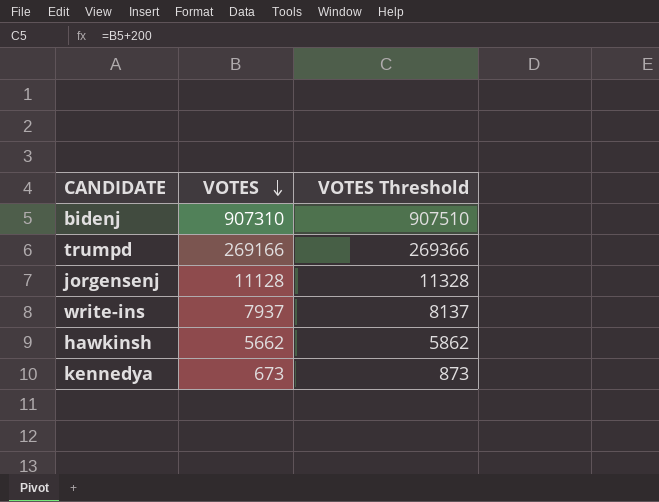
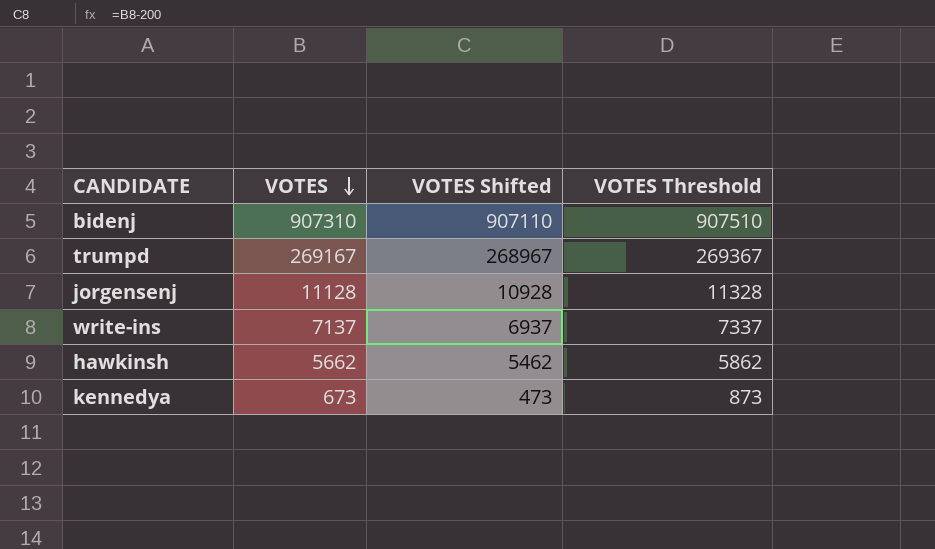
column VOTES Shifted | formula: none -> [VOTES] - 200
trumpd | VOTES: 269166 -> 269167
trumpd | VOTES Threshold: 269366 -> 269367
write-ins | VOTES: 7937 -> 7137
write-ins | VOTES Threshold: 8137 -> 7337

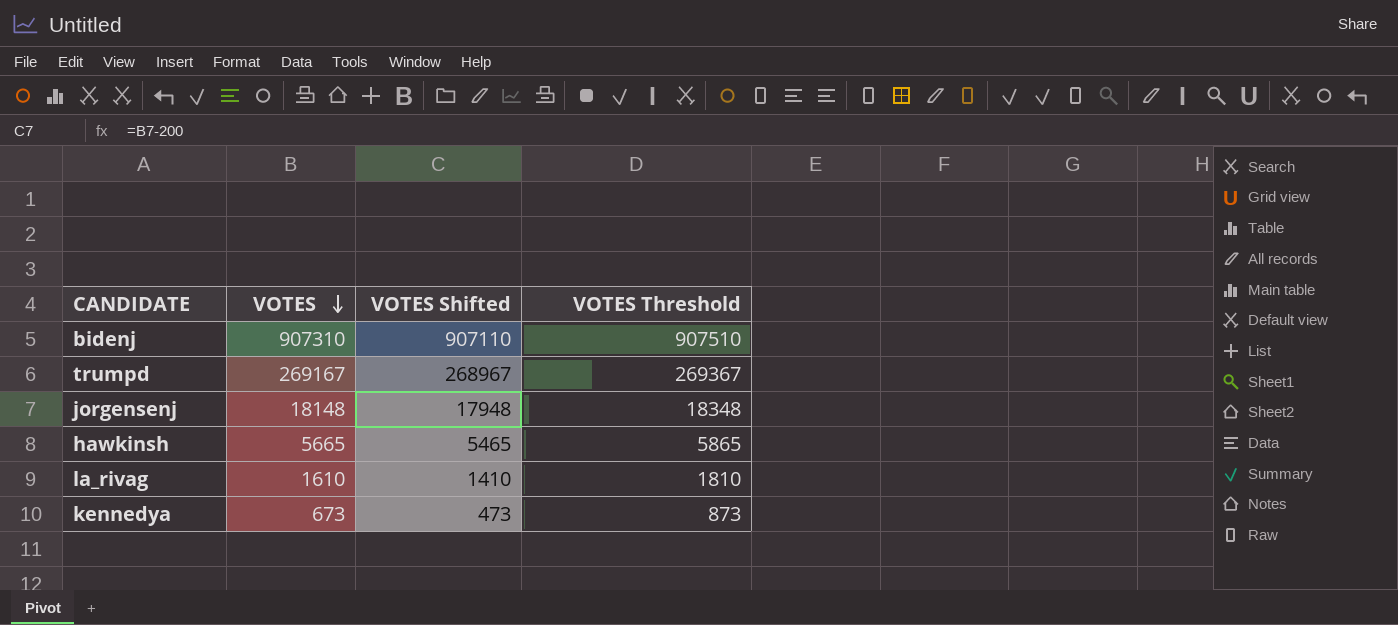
row write-ins: 7137 | 6937 | 7337 -> none
jorgensenj | VOTES: 11128 -> 18148
jorgensenj | VOTES Shifted: 10928 -> 17948
jorgensenj | VOTES Threshold: 11328 -> 18348
hawkinsh | VOTES: 5662 -> 5665
hawkinsh | VOTES Shifted: 5462 -> 5465
hawkinsh | VOTES Threshold: 5862 -> 5865
row la_rivag: none -> 1610 | 1410 | 1810

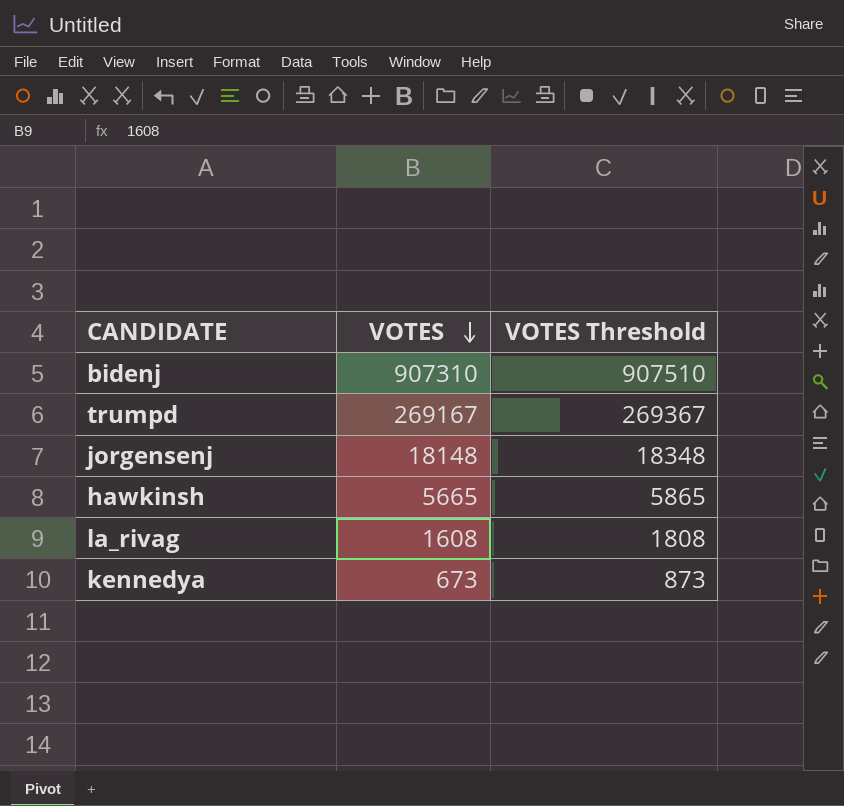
column VOTES Shifted | formula: [VOTES] - 200 -> none
la_rivag | VOTES: 1610 -> 1608
la_rivag | VOTES Threshold: 1810 -> 1808

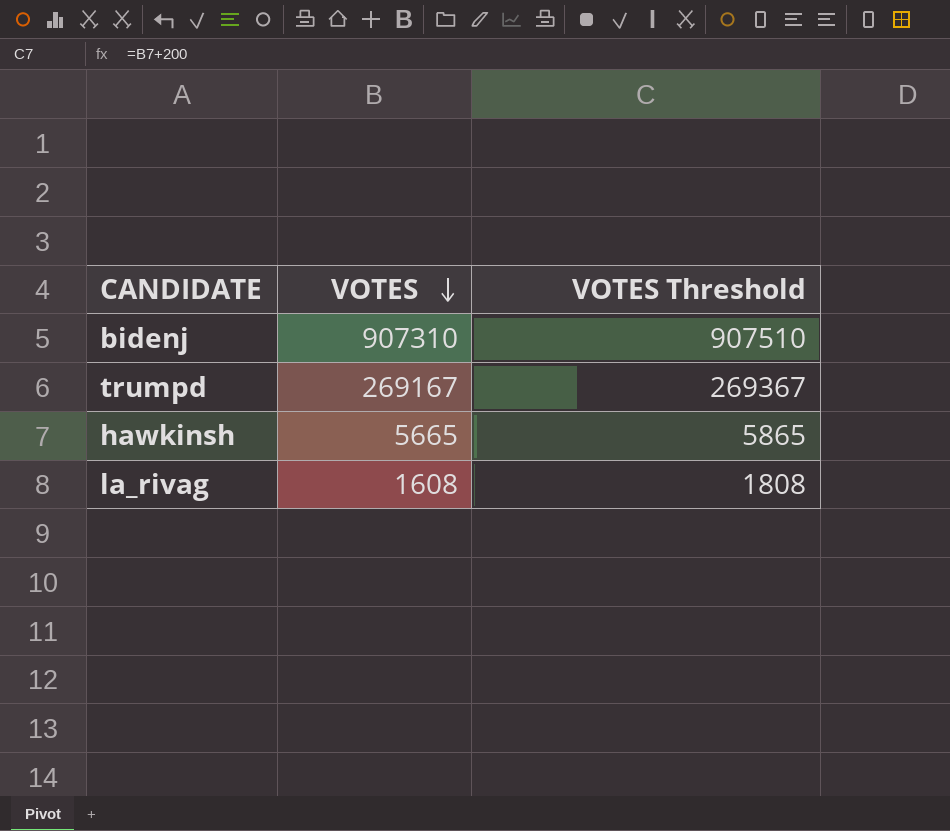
row jorgensenj: 18148 | 18348 -> none
row kennedya: 673 | 873 -> none

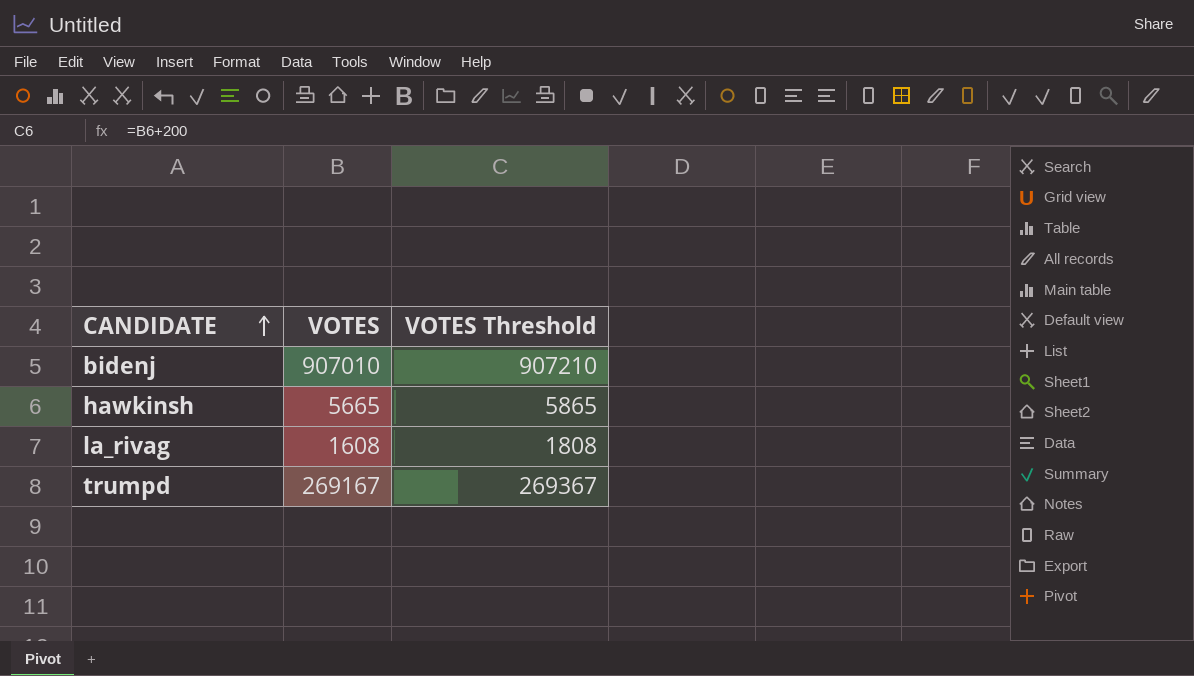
row order: VOTES descending -> CANDIDATE ascending
bidenj | VOTES: 907310 -> 907010
bidenj | VOTES Threshold: 907510 -> 907210

